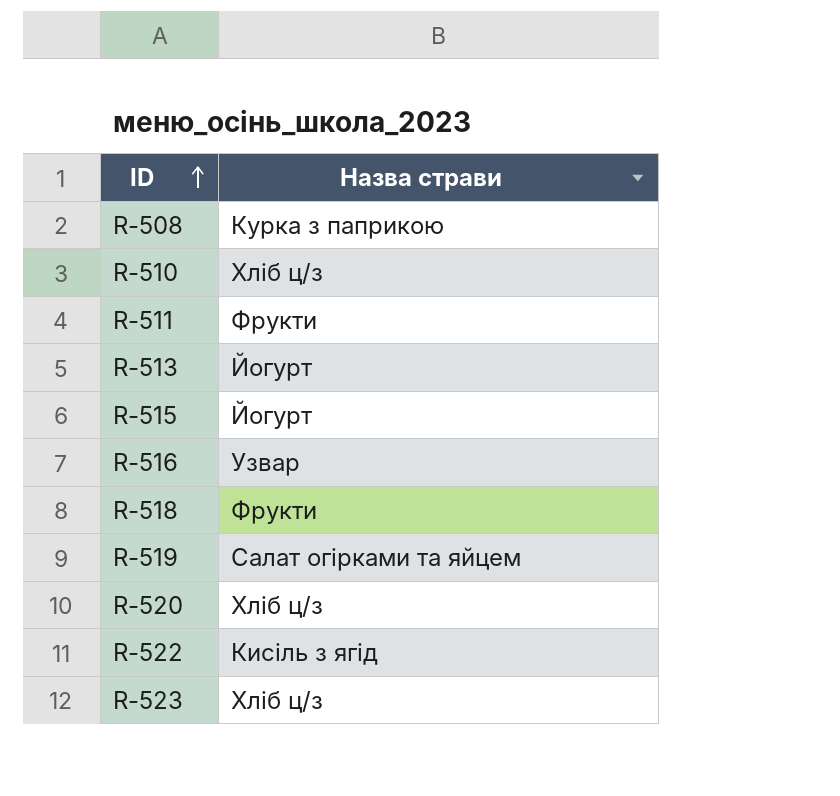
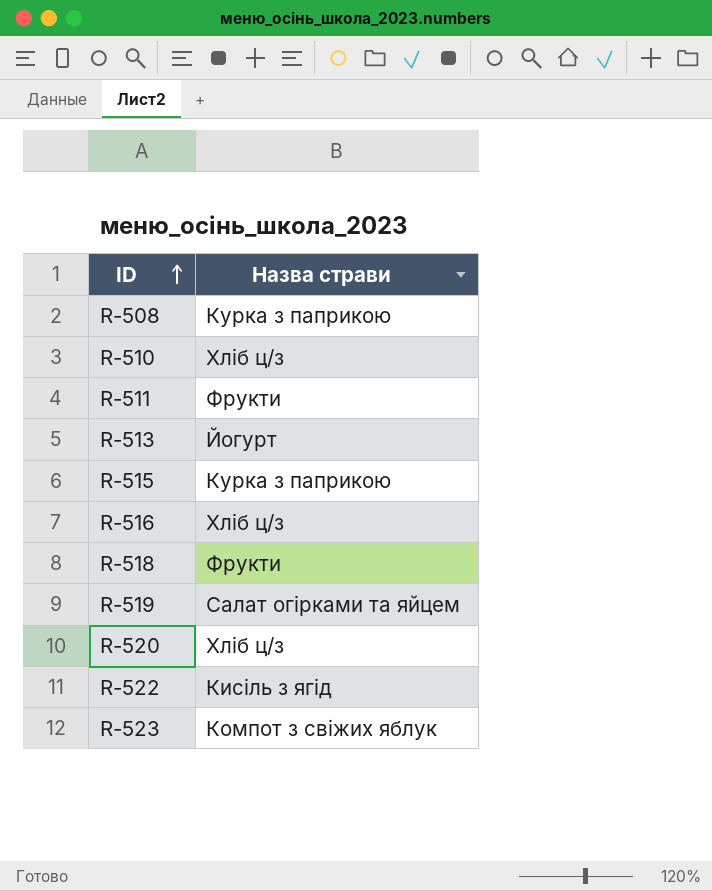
R-515 | Назва страви: Йогурт -> Курка з паприкою
R-516 | Назва страви: Узвар -> Хліб ц/з
R-523 | Назва страви: Хліб ц/з -> Компот з свіжих яблук

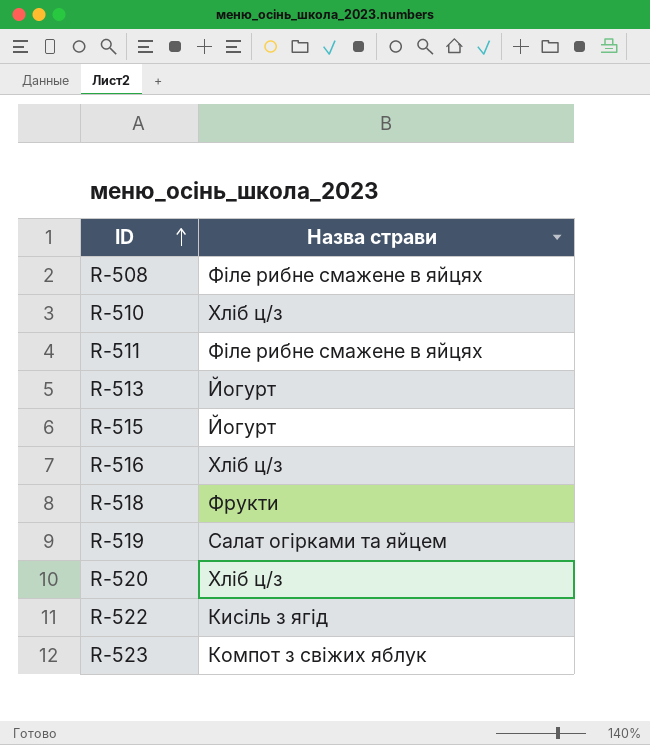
R-508 | Назва страви: Курка з паприкою -> Філе рибне смажене в яйцях
R-511 | Назва страви: Фрукти -> Філе рибне смажене в яйцях
R-515 | Назва страви: Курка з паприкою -> Йогурт

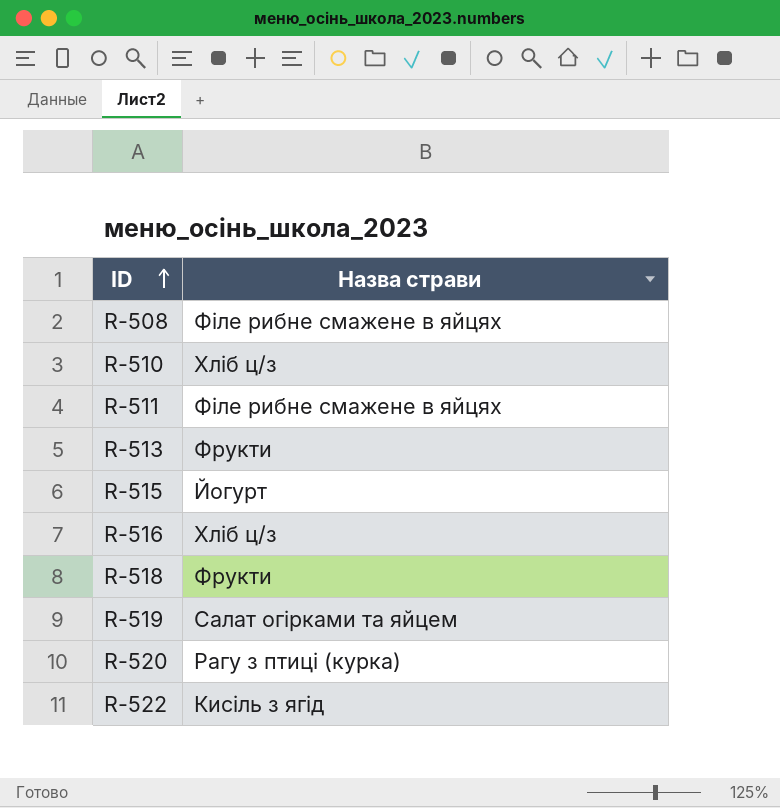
row R-523: Компот з свіжих яблук -> none
R-513 | Назва страви: Йогурт -> Фрукти
R-520 | Назва страви: Хліб ц/з -> Рагу з птиці (курка)

